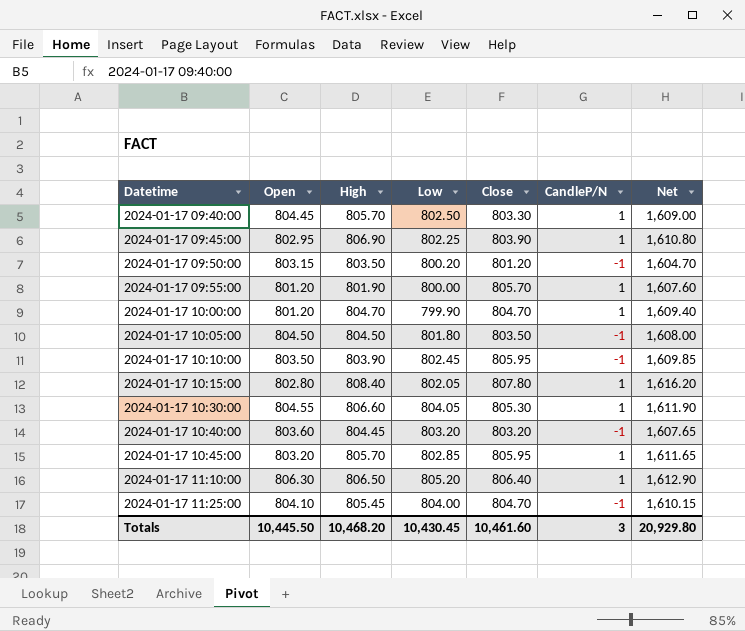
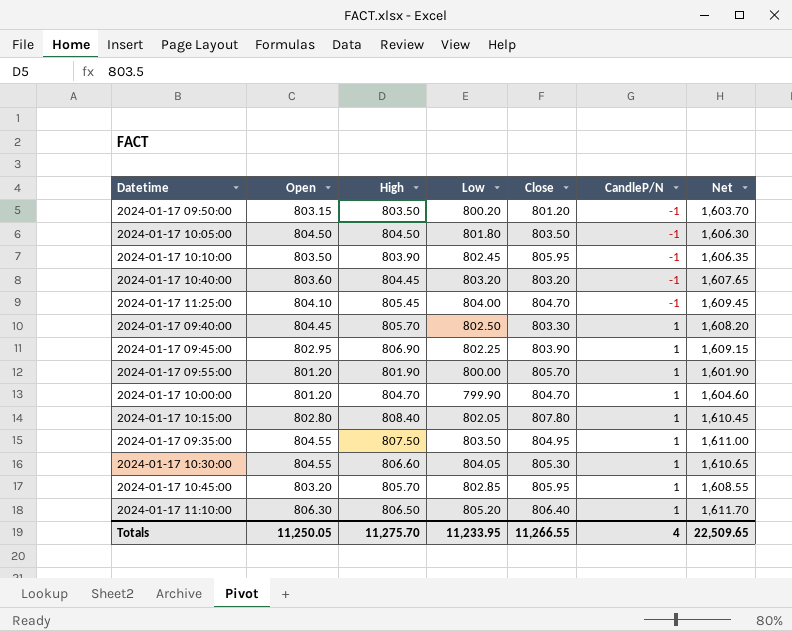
row order: Datetime ascending -> CandleP/N ascending
column Net | formula: [High] + [Close] -> [High] + [Low]
row 2024-01-17 09:35:00: none -> 804.55 | 807.50 | 803.50 | 804.95 | 1 | 1,611.00
Totals | Open: 10,445.50 -> 11,250.05
Totals | High: 10,468.20 -> 11,275.70
Totals | Low: 10,430.45 -> 11,233.95
Totals | Close: 10,461.60 -> 11,266.55
Totals | CandleP/N: 3 -> 4
Totals | Net: 20,929.80 -> 22,509.65

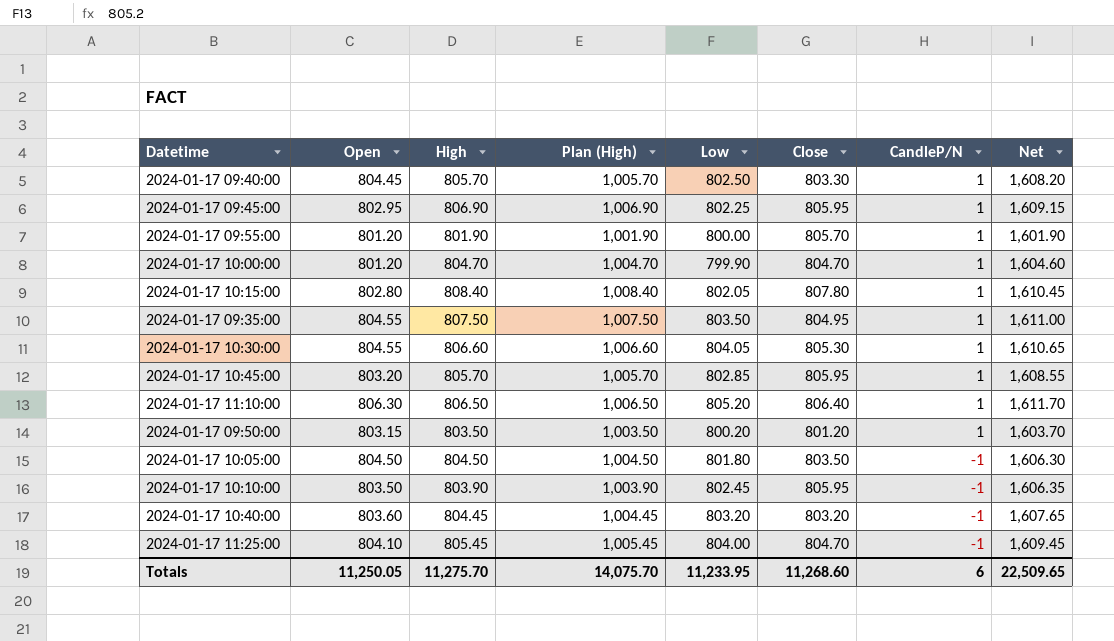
row order: CandleP/N ascending -> CandleP/N descending
column Plan (High) | formula: none -> [High] + 200
2024-01-17 09:45:00 | Close: 803.90 -> 805.95
2024-01-17 09:50:00 | CandleP/N: -1 -> 1
Totals | Close: 11,266.55 -> 11,268.60
Totals | CandleP/N: 4 -> 6

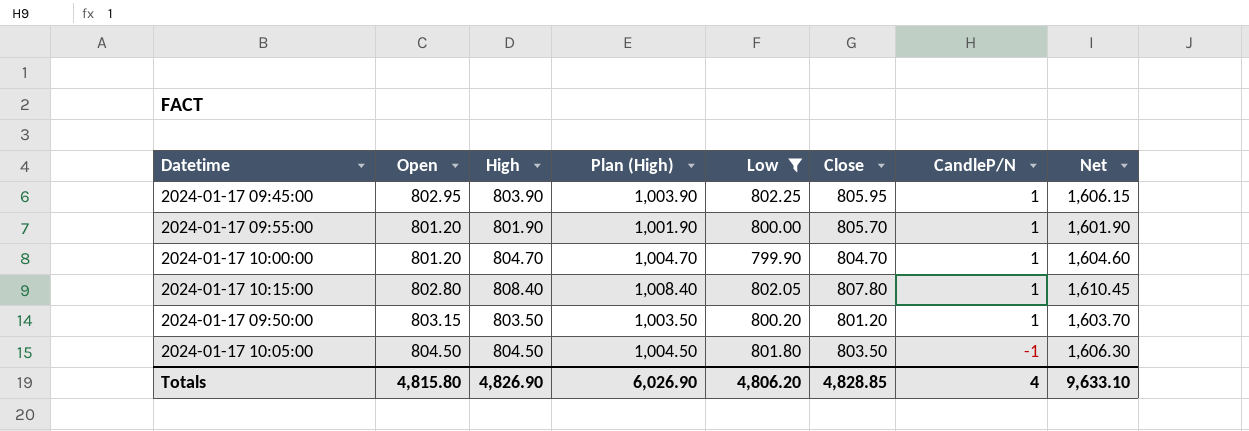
filter: none -> Low <= 802.25
2024-01-17 09:45:00 | High: 806.90 -> 803.90
2024-01-17 09:45:00 | Plan (High): 1,006.90 -> 1,003.90
2024-01-17 09:45:00 | Net: 1,609.15 -> 1,606.15
Totals | Open: 11,250.05 -> 4,815.80
Totals | High: 11,275.70 -> 4,826.90
Totals | Plan (High): 14,075.70 -> 6,026.90
Totals | Low: 11,233.95 -> 4,806.20
Totals | Close: 11,268.60 -> 4,828.85
Totals | CandleP/N: 6 -> 4
Totals | Net: 22,509.65 -> 9,633.10

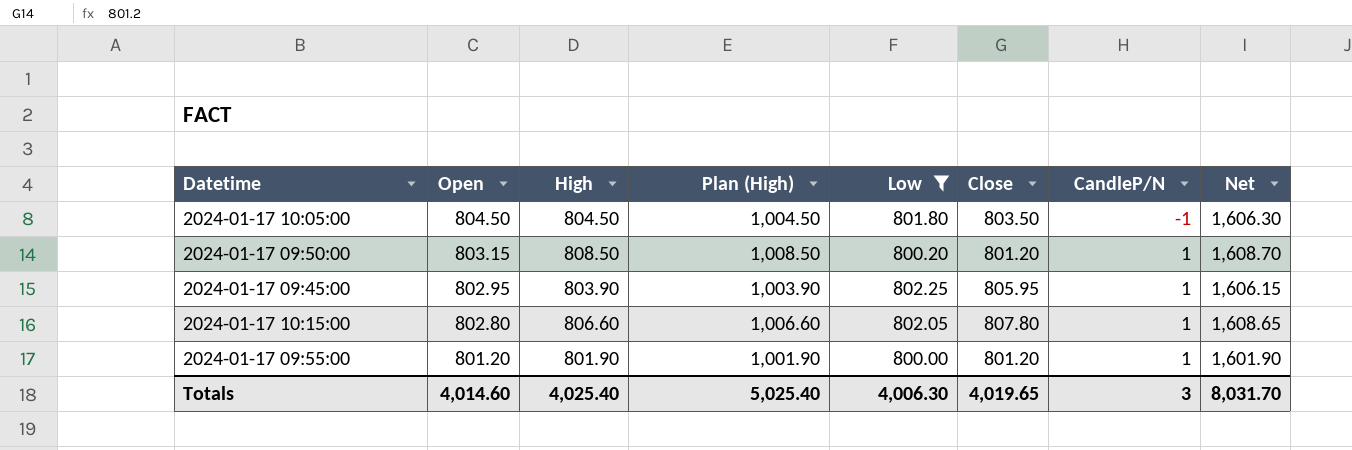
row order: CandleP/N descending -> Open descending
row 2024-01-17 10:00:00: 801.20 | 804.70 | 1,004.70 | 799.90 | 804.70 | 1 | 1,604.60 -> none
2024-01-17 09:50:00 | High: 803.50 -> 808.50
2024-01-17 09:50:00 | Plan (High): 1,003.50 -> 1,008.50
2024-01-17 09:50:00 | Net: 1,603.70 -> 1,608.70
2024-01-17 10:15:00 | High: 808.40 -> 806.60
2024-01-17 10:15:00 | Plan (High): 1,008.40 -> 1,006.60
2024-01-17 10:15:00 | Net: 1,610.45 -> 1,608.65
2024-01-17 09:55:00 | Close: 805.70 -> 801.20
Totals | Open: 4,815.80 -> 4,014.60
Totals | High: 4,826.90 -> 4,025.40
Totals | Plan (High): 6,026.90 -> 5,025.40
Totals | Low: 4,806.20 -> 4,006.30
Totals | Close: 4,828.85 -> 4,019.65
Totals | CandleP/N: 4 -> 3
Totals | Net: 9,633.10 -> 8,031.70

